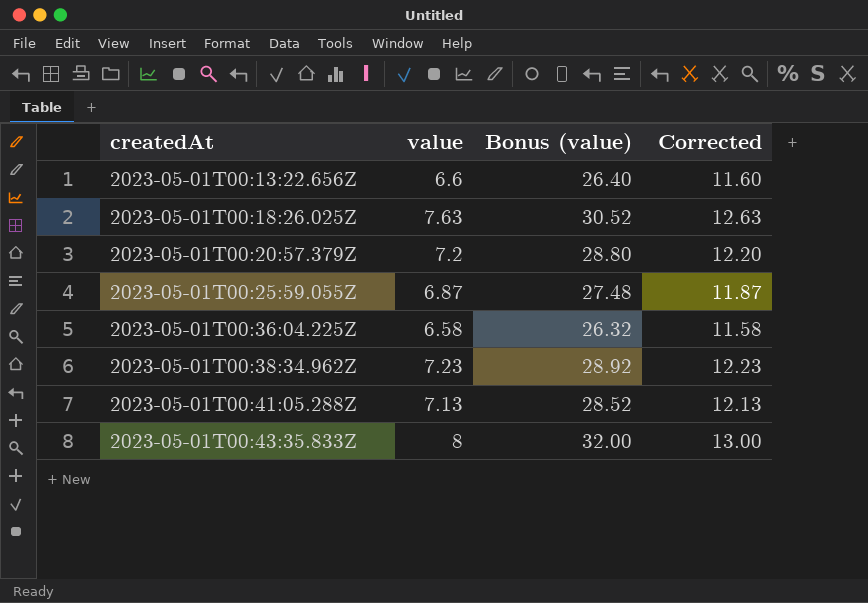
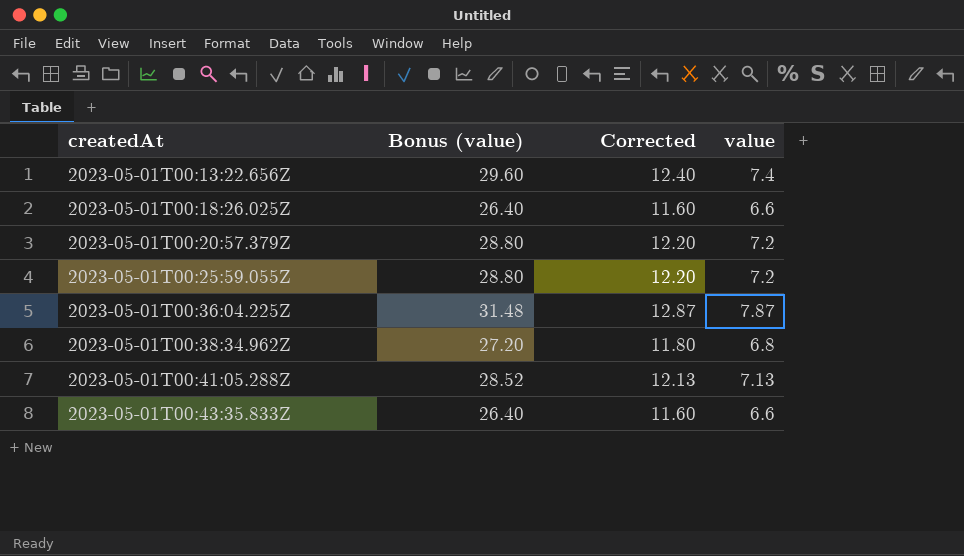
column value | position: 2 -> 4
2023-05-01T00:13:22.656Z | Bonus (value): 26.40 -> 29.60
2023-05-01T00:13:22.656Z | Corrected: 11.60 -> 12.40
2023-05-01T00:13:22.656Z | value: 6.6 -> 7.4
2023-05-01T00:18:26.025Z | Bonus (value): 30.52 -> 26.40
2023-05-01T00:18:26.025Z | Corrected: 12.63 -> 11.60
2023-05-01T00:18:26.025Z | value: 7.63 -> 6.6
2023-05-01T00:25:59.055Z | Bonus (value): 27.48 -> 28.80
2023-05-01T00:25:59.055Z | Corrected: 11.87 -> 12.20
2023-05-01T00:25:59.055Z | value: 6.87 -> 7.2
2023-05-01T00:36:04.225Z | Bonus (value): 26.32 -> 31.48
2023-05-01T00:36:04.225Z | Corrected: 11.58 -> 12.87
2023-05-01T00:36:04.225Z | value: 6.58 -> 7.87
2023-05-01T00:38:34.962Z | Bonus (value): 28.92 -> 27.20
2023-05-01T00:38:34.962Z | Corrected: 12.23 -> 11.80
2023-05-01T00:38:34.962Z | value: 7.23 -> 6.8
2023-05-01T00:43:35.833Z | Bonus (value): 32.00 -> 26.40
2023-05-01T00:43:35.833Z | Corrected: 13.00 -> 11.60
2023-05-01T00:43:35.833Z | value: 8 -> 6.6

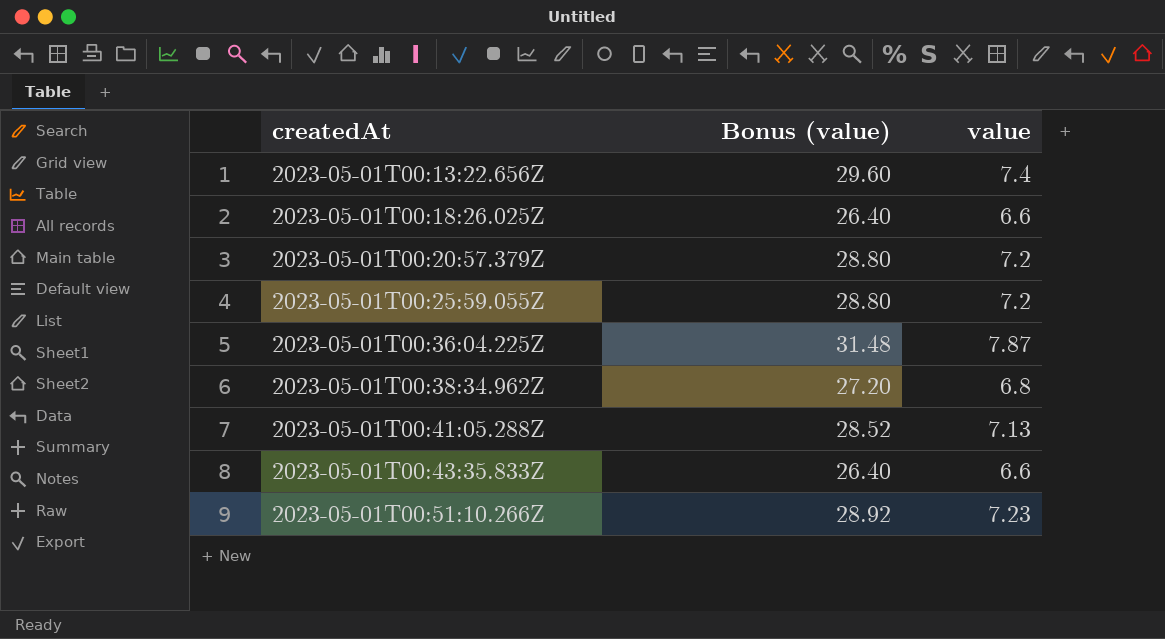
column Corrected | formula: [value] + 5 -> none
row 2023-05-01T00:51:10.266Z: none -> 28.92 | 7.23

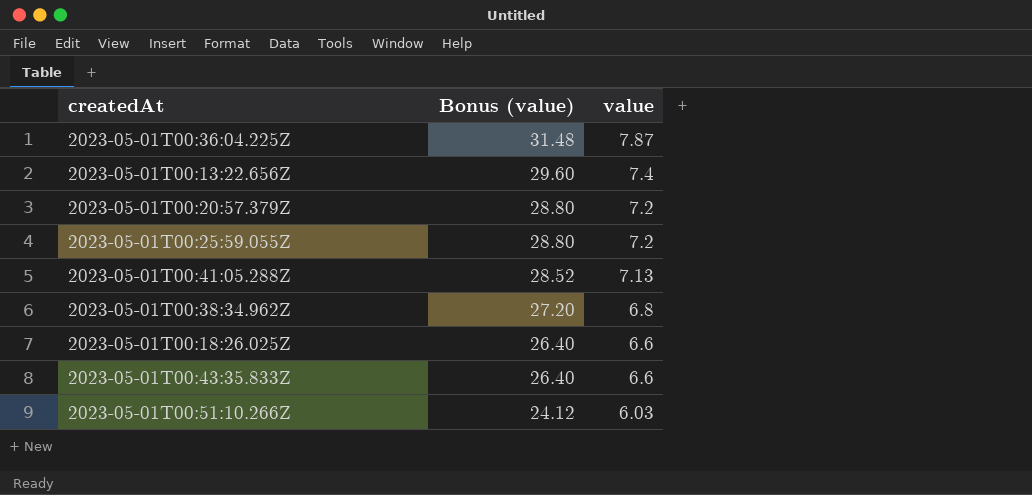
row order: createdAt ascending -> Bonus (value) descending
2023-05-01T00:51:10.266Z | Bonus (value): 28.92 -> 24.12
2023-05-01T00:51:10.266Z | value: 7.23 -> 6.03

